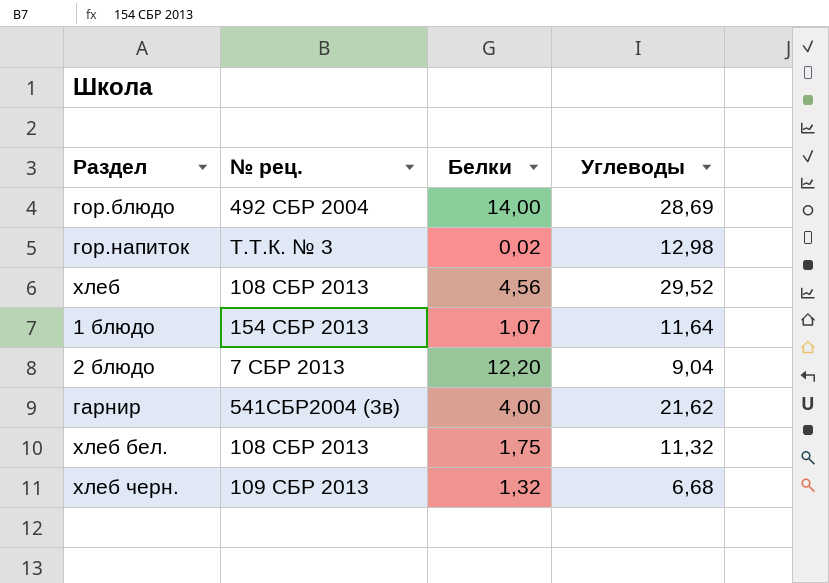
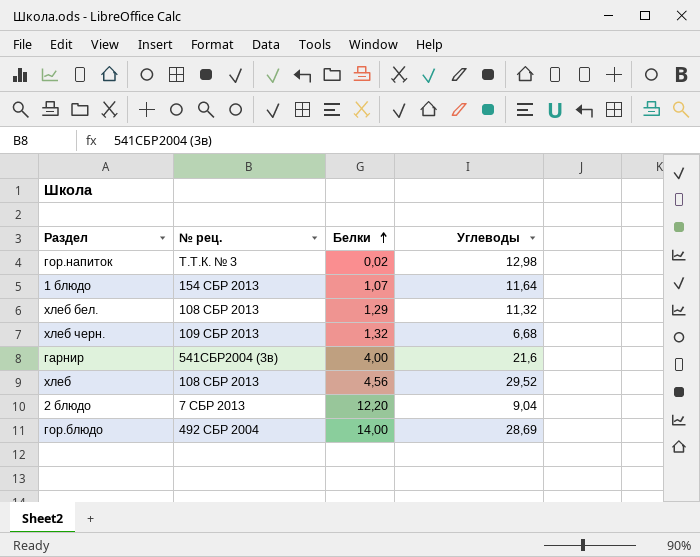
row order: none -> Белки ascending
хлеб бел. | Белки: 1,75 -> 1,29
гарнир | Углеводы: 21,62 -> 21,6

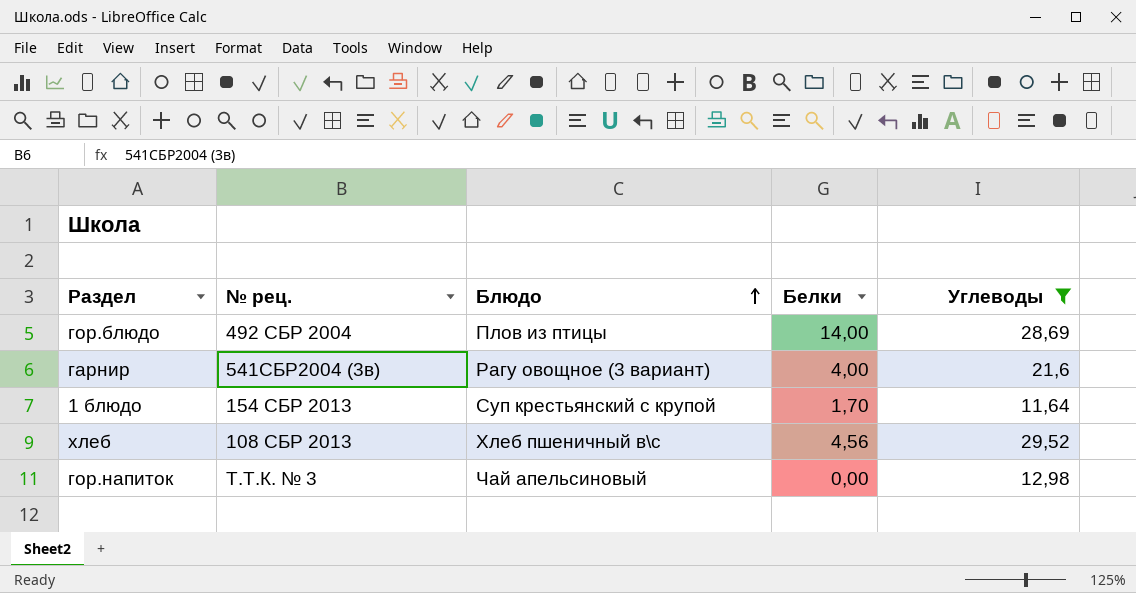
filter: none -> Углеводы >= 11,64
row order: Белки ascending -> Блюдо ascending
column Блюдо | position: none -> 3
1 блюдо | Белки: 1,07 -> 1,70
гор.напиток | Белки: 0,02 -> 0,00

